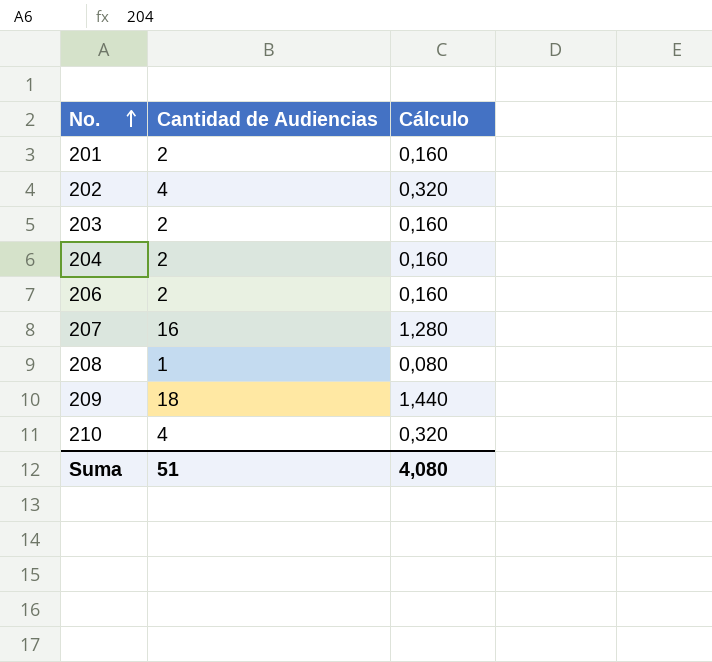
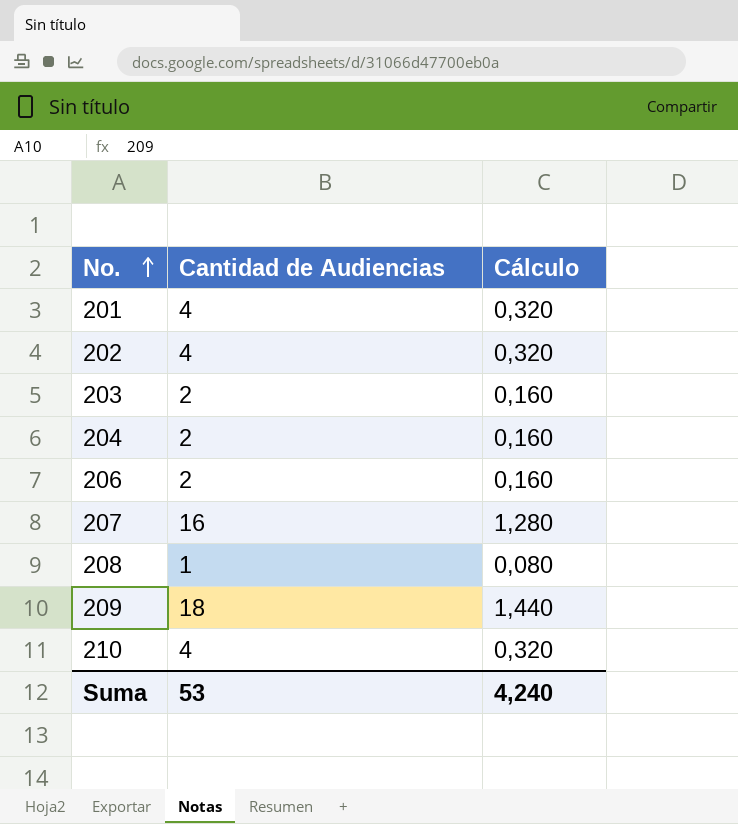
201 | Cantidad de Audiencias: 2 -> 4
201 | Cálculo: 0,160 -> 0,320
Suma | Cantidad de Audiencias: 51 -> 53
Suma | Cálculo: 4,080 -> 4,240

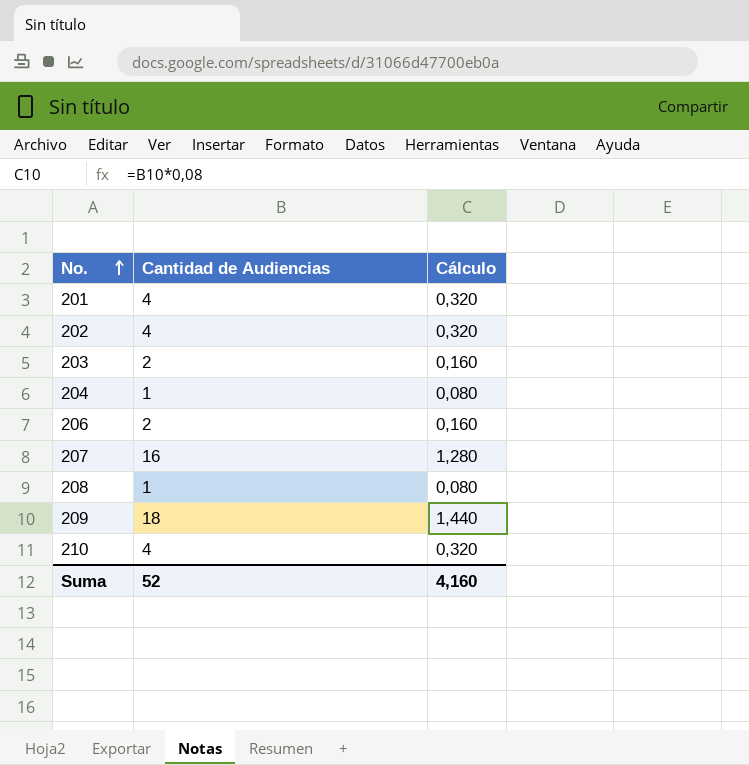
204 | Cantidad de Audiencias: 2 -> 1
204 | Cálculo: 0,160 -> 0,080
Suma | Cantidad de Audiencias: 53 -> 52
Suma | Cálculo: 4,240 -> 4,160

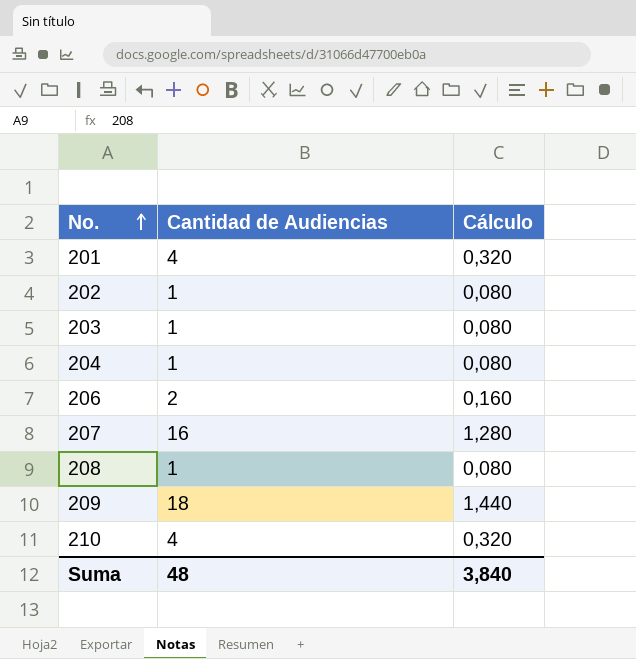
202 | Cantidad de Audiencias: 4 -> 1
202 | Cálculo: 0,320 -> 0,080
203 | Cantidad de Audiencias: 2 -> 1
203 | Cálculo: 0,160 -> 0,080
Suma | Cantidad de Audiencias: 52 -> 48
Suma | Cálculo: 4,160 -> 3,840

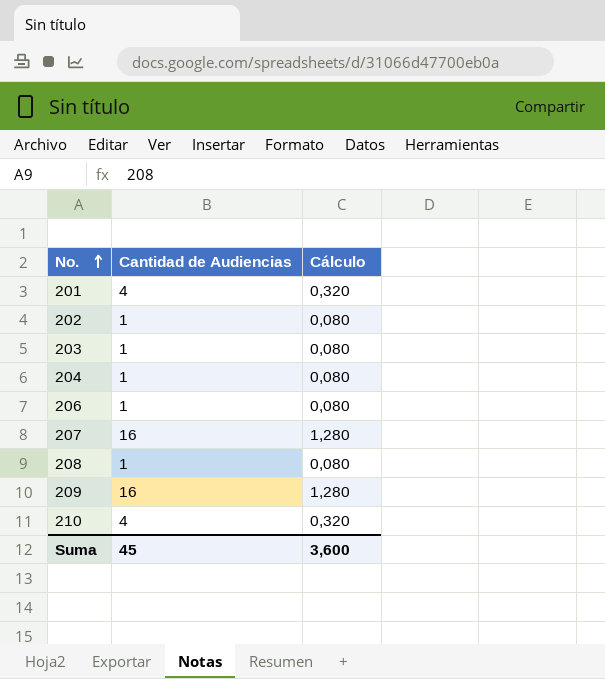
206 | Cantidad de Audiencias: 2 -> 1
206 | Cálculo: 0,160 -> 0,080
209 | Cantidad de Audiencias: 18 -> 16
209 | Cálculo: 1,440 -> 1,280
Suma | Cantidad de Audiencias: 48 -> 45
Suma | Cálculo: 3,840 -> 3,600

